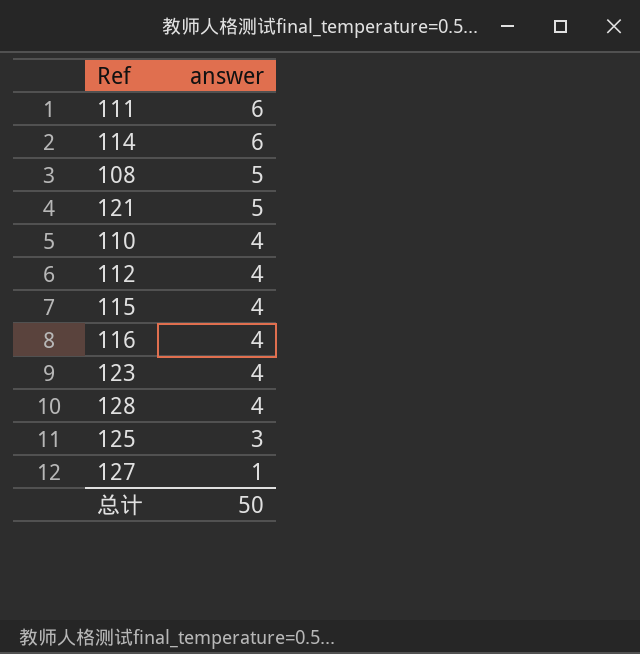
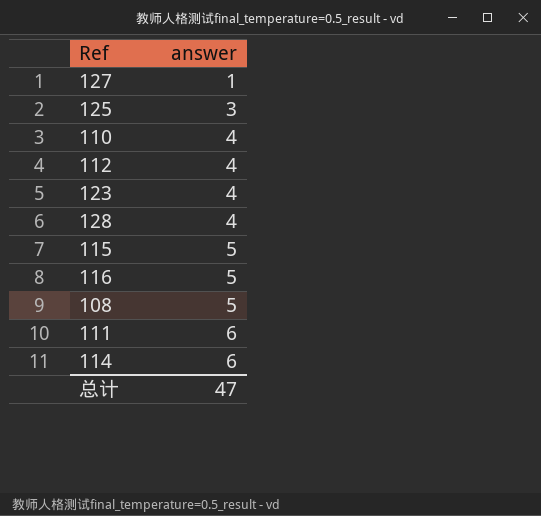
row order: answer descending -> answer ascending
row 121: 5 -> none
115 | answer: 4 -> 5
116 | answer: 4 -> 5
总计 | answer: 50 -> 47

